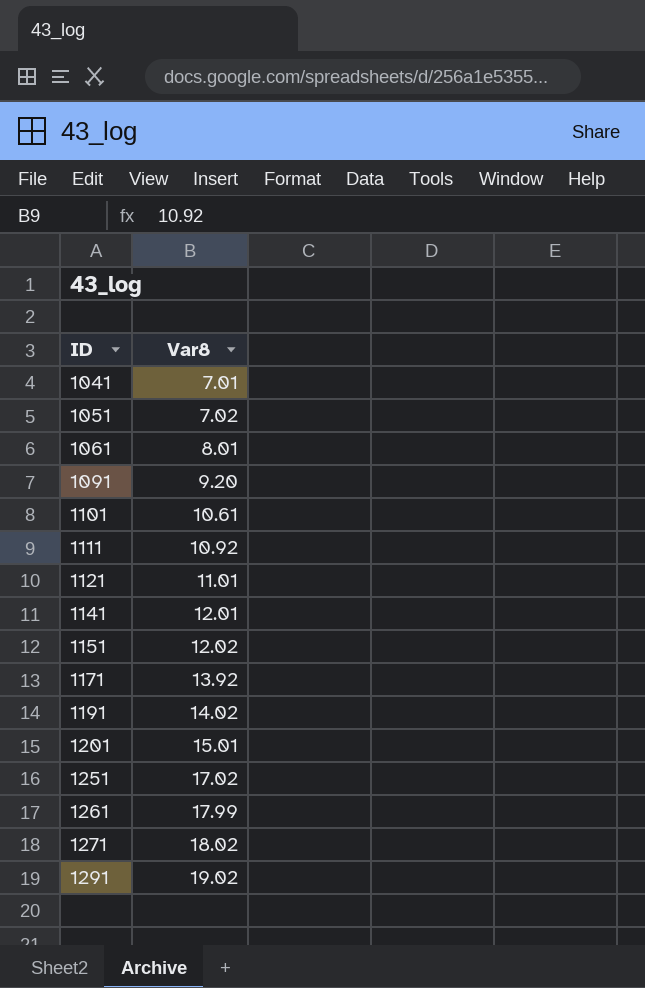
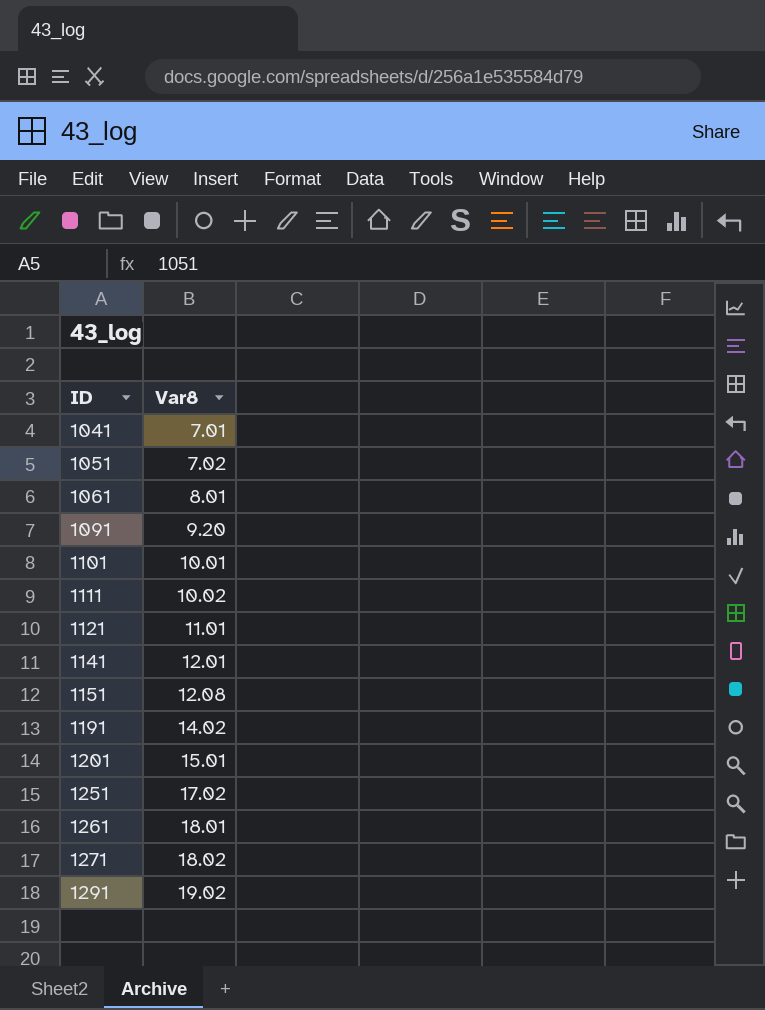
row 1171: 13.92 -> none
1101 | Var8: 10.61 -> 10.01
1111 | Var8: 10.92 -> 10.02
1151 | Var8: 12.02 -> 12.08
1261 | Var8: 17.99 -> 18.01

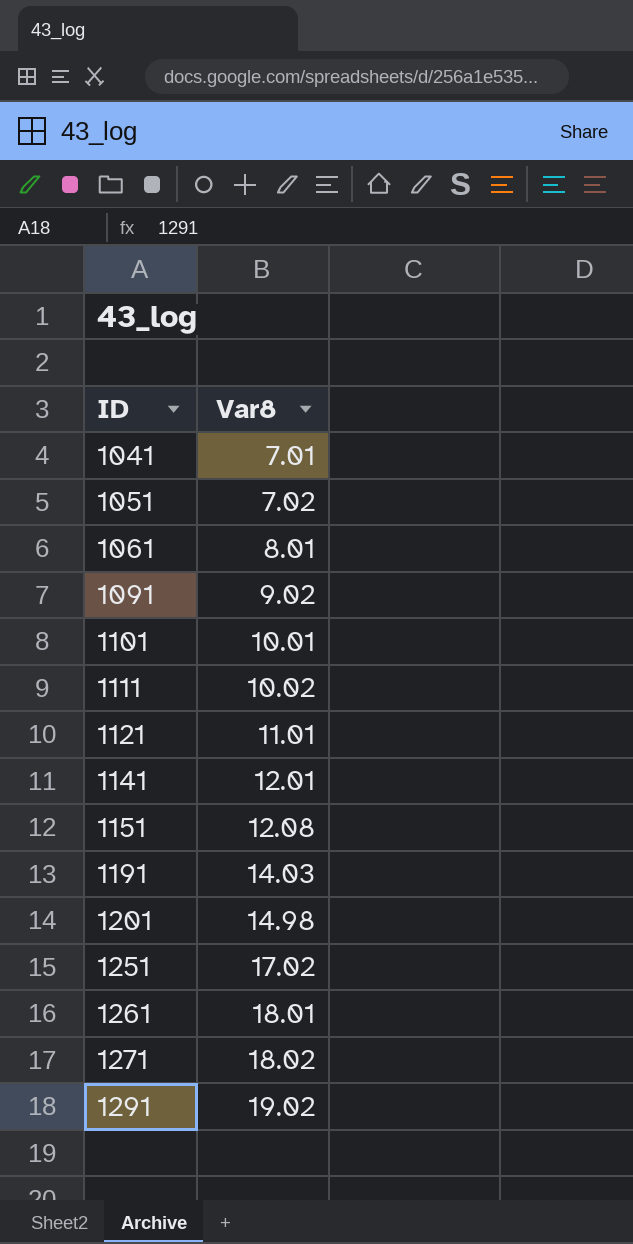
1091 | Var8: 9.20 -> 9.02
1191 | Var8: 14.02 -> 14.03
1201 | Var8: 15.01 -> 14.98

